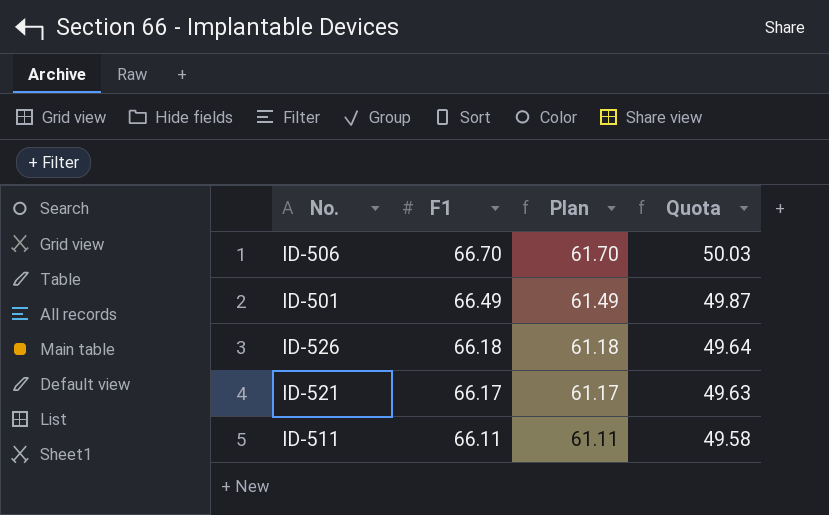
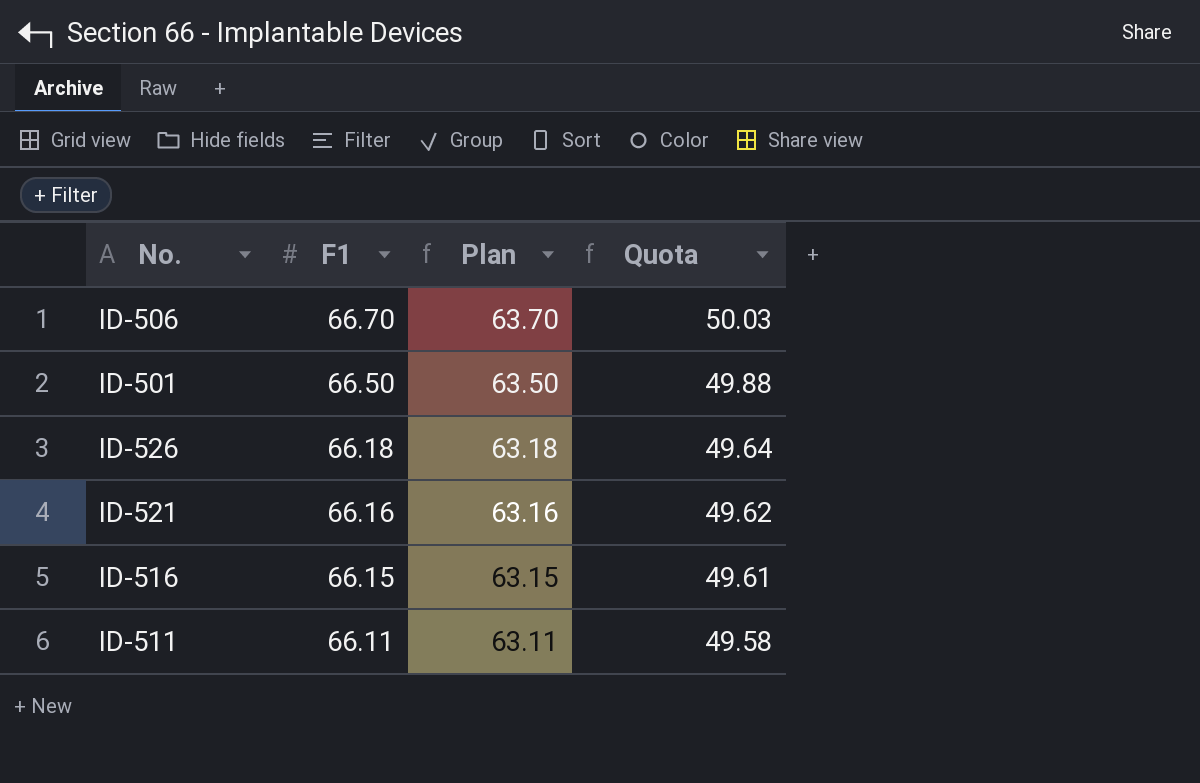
column Plan | formula: [F1] - 5 -> [F1] - 3
ID-501 | F1: 66.49 -> 66.50
ID-501 | Quota: 49.87 -> 49.88
ID-521 | F1: 66.17 -> 66.16
ID-521 | Quota: 49.63 -> 49.62
row ID-516: none -> 66.15 | 63.15 | 49.61

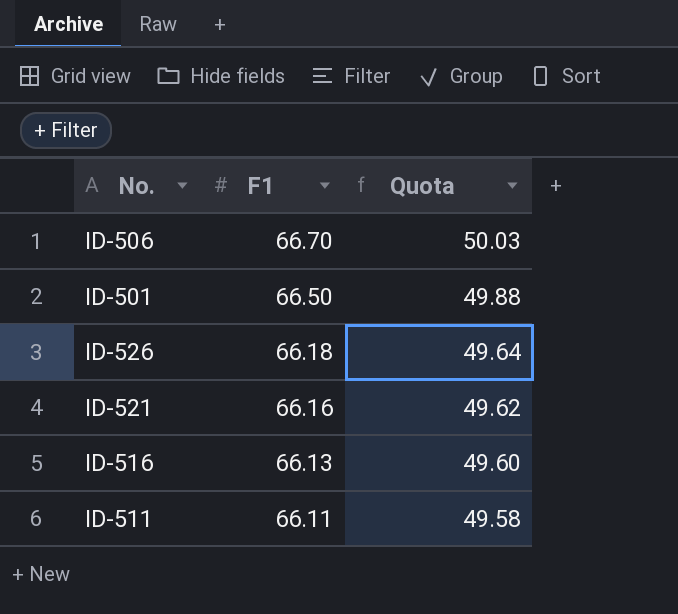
column Plan | formula: [F1] - 3 -> none
ID-516 | F1: 66.15 -> 66.13
ID-516 | Quota: 49.61 -> 49.60

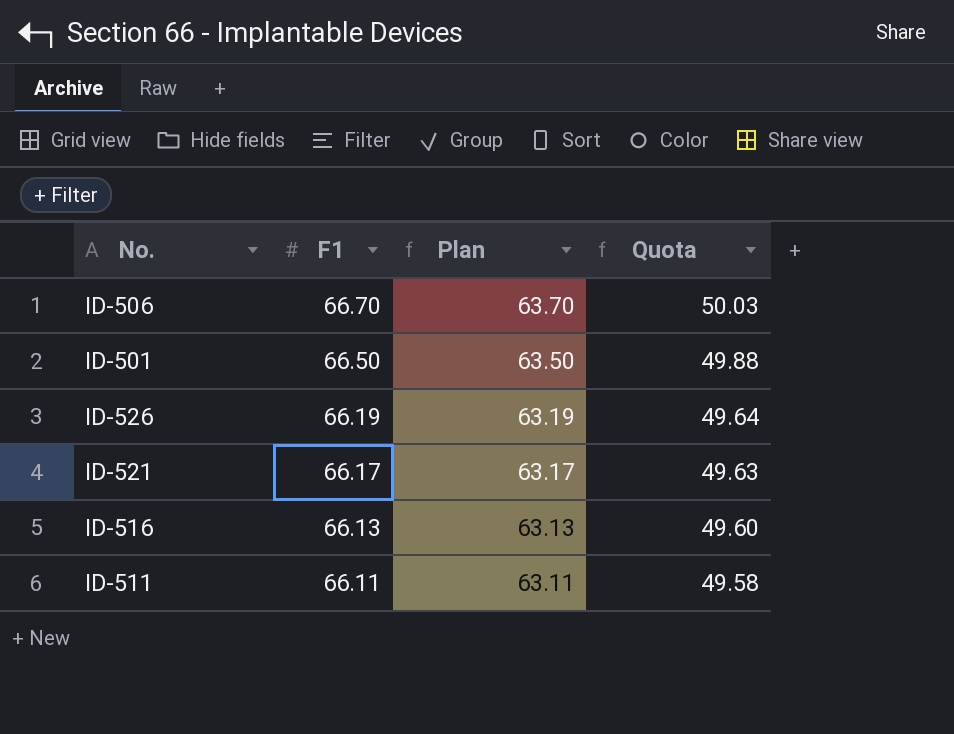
column Plan | formula: none -> [F1] - 3
ID-526 | F1: 66.18 -> 66.19
ID-521 | F1: 66.16 -> 66.17
ID-521 | Quota: 49.62 -> 49.63

